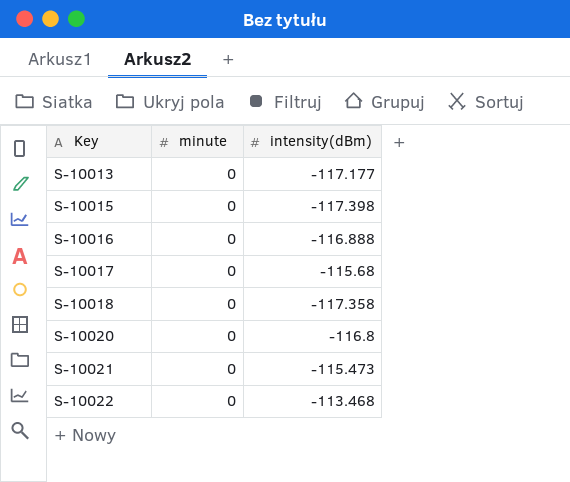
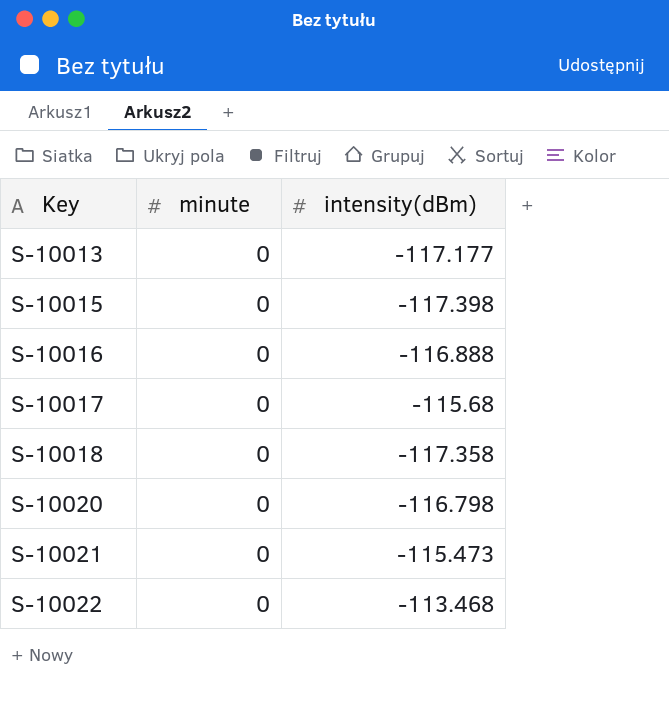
S-10020 | intensity(dBm): -116.8 -> -116.798

